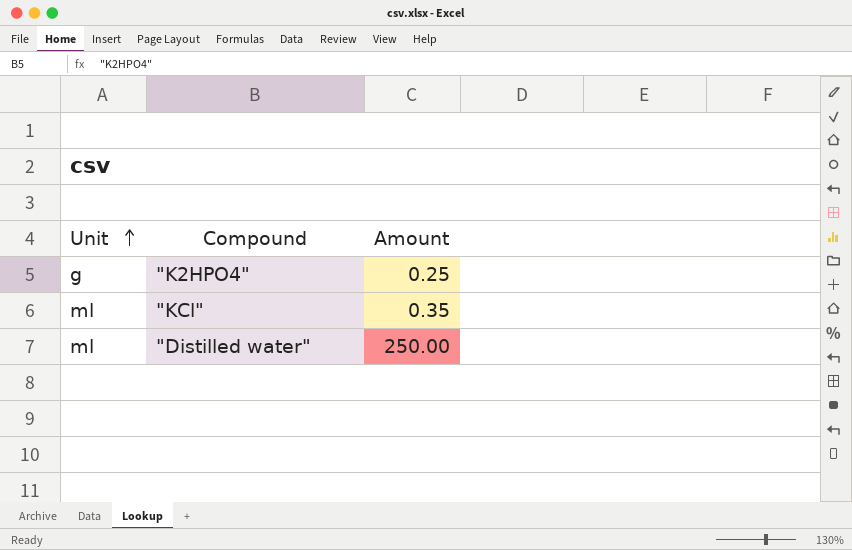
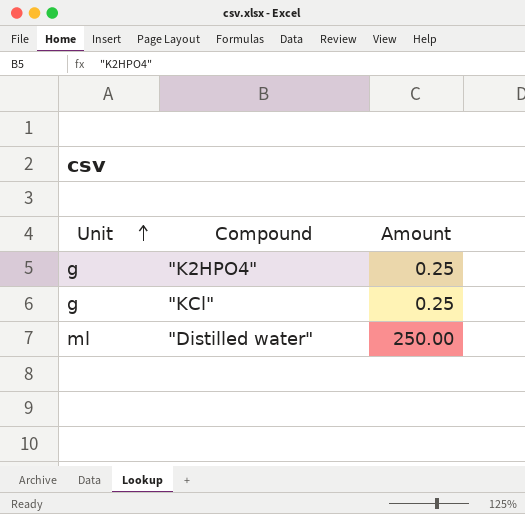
"KCl" | Unit: ml -> g
"KCl" | Amount: 0.35 -> 0.25

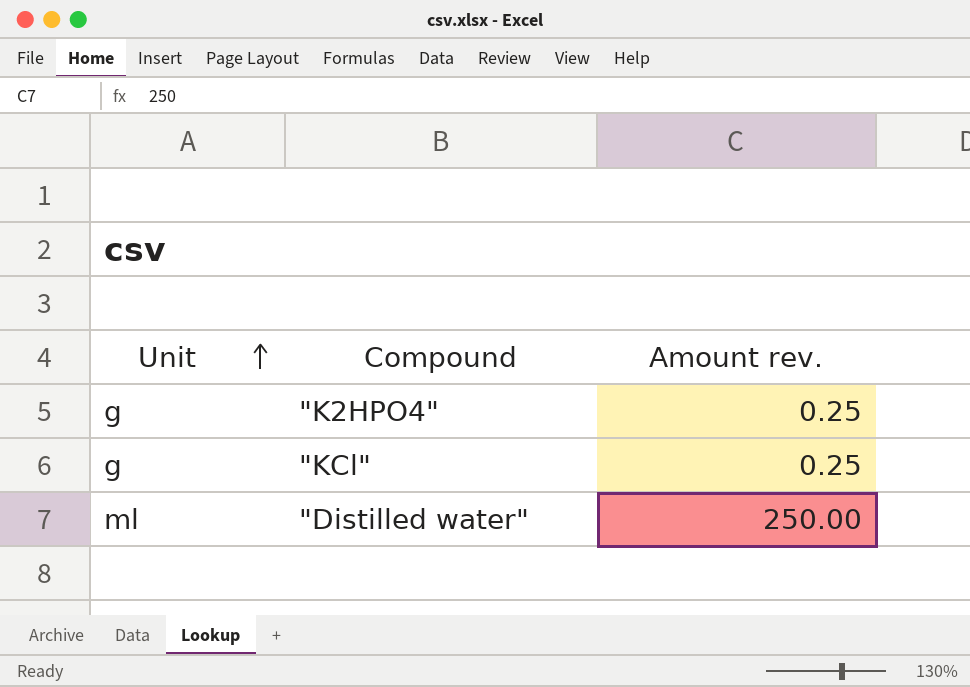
column name: Amount -> Amount rev.

